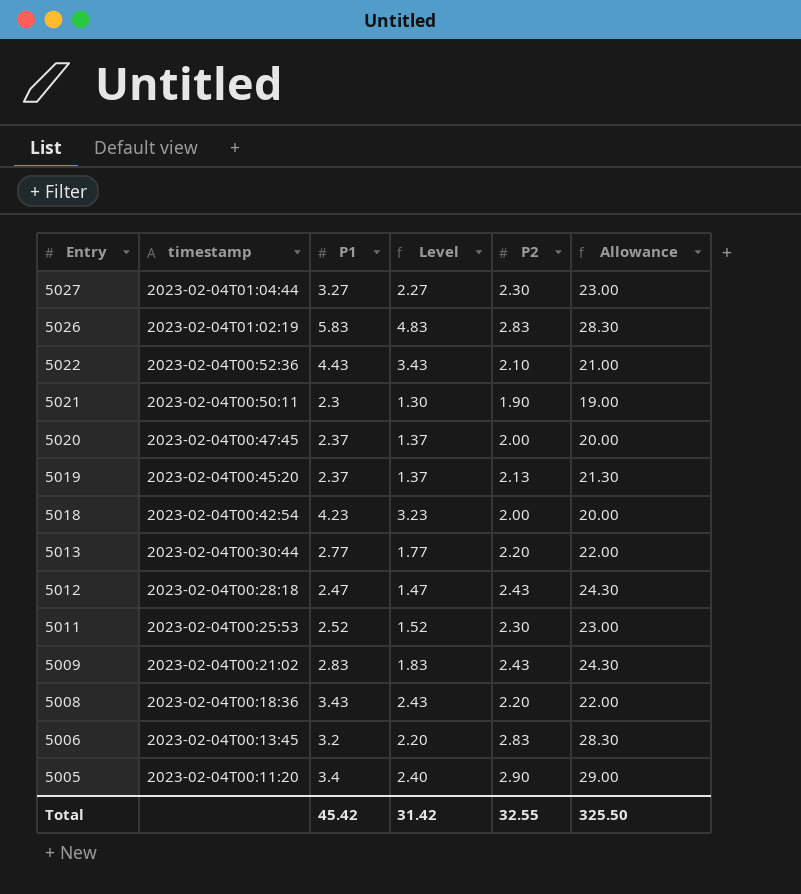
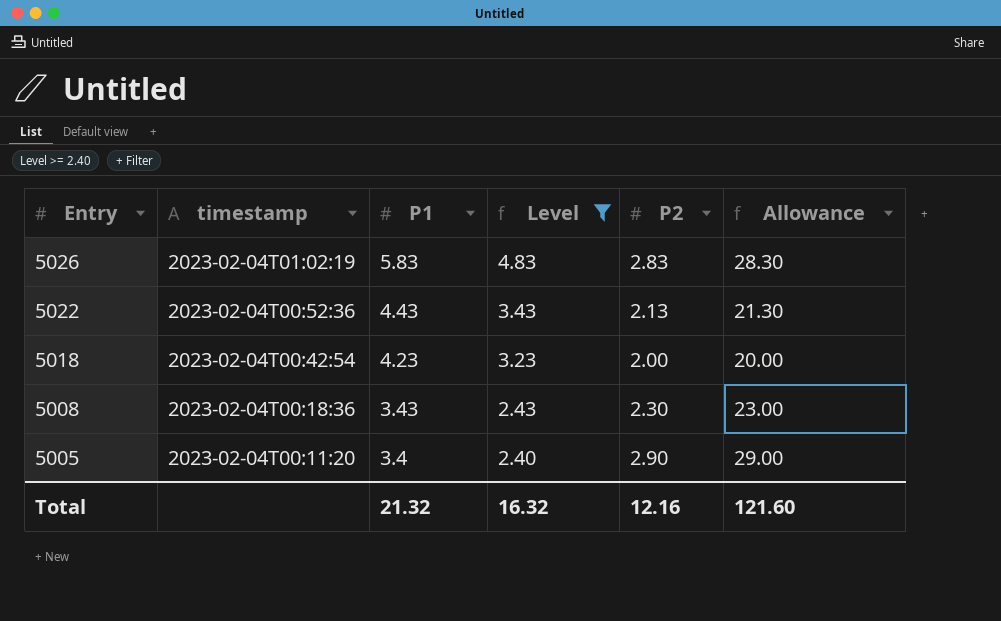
filter: none -> Level >= 2.40
5022 | P2: 2.10 -> 2.13
5022 | Allowance: 21.00 -> 21.30
5008 | P2: 2.20 -> 2.30
5008 | Allowance: 22.00 -> 23.00
Total | P1: 45.42 -> 21.32
Total | Level: 31.42 -> 16.32
Total | P2: 32.55 -> 12.16
Total | Allowance: 325.50 -> 121.60

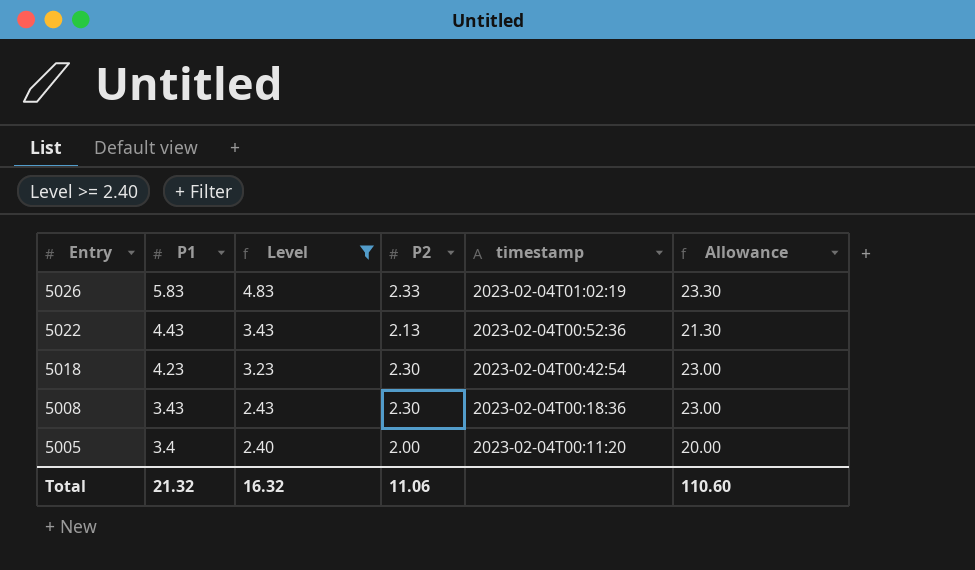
column timestamp | position: 2 -> 5
5026 | P2: 2.83 -> 2.33
5026 | Allowance: 28.30 -> 23.30
5018 | P2: 2.00 -> 2.30
5018 | Allowance: 20.00 -> 23.00
5005 | P2: 2.90 -> 2.00
5005 | Allowance: 29.00 -> 20.00
Total | P2: 12.16 -> 11.06
Total | Allowance: 121.60 -> 110.60

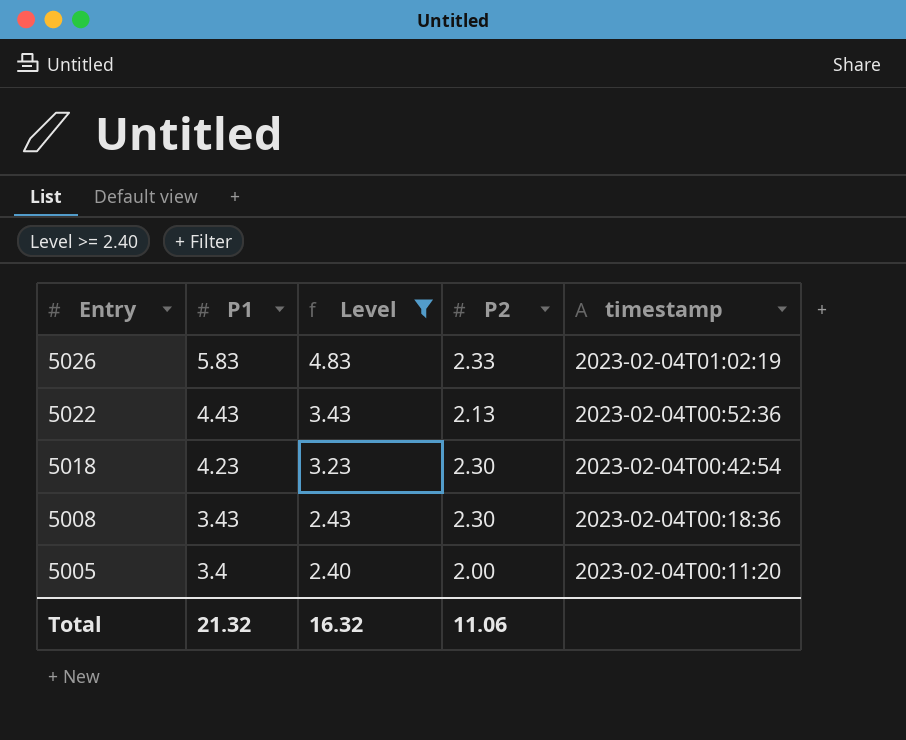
column Allowance | formula: [P2] * 10 -> none

